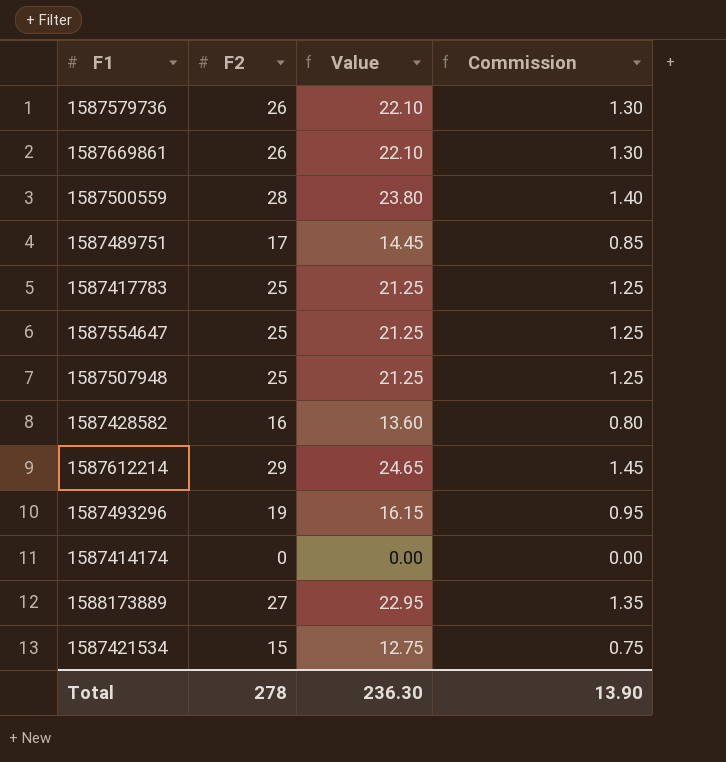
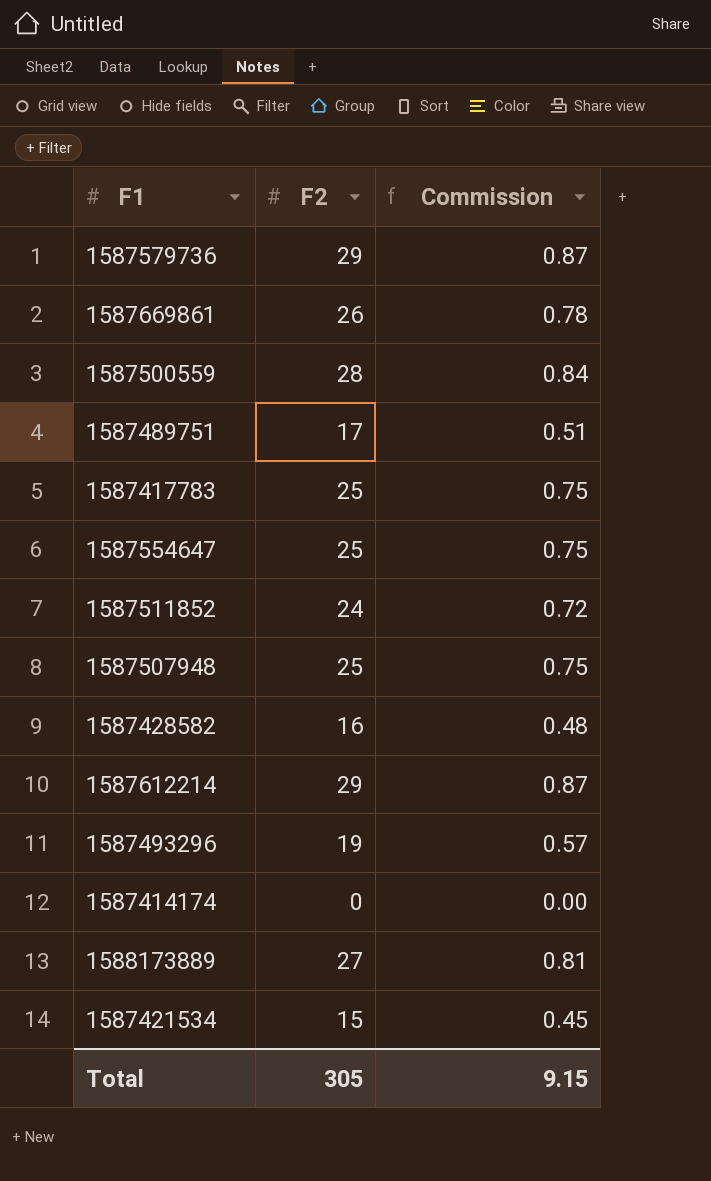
column Value | formula: [F2] * 0.85 -> none
column Commission | formula: [F2] * 0.05 -> [F2] * 0.03
1587579736 | F2: 26 -> 29
row 1587511852: none -> 24 | 0.72
Total | F2: 278 -> 305
Total | Commission: 13.90 -> 9.15

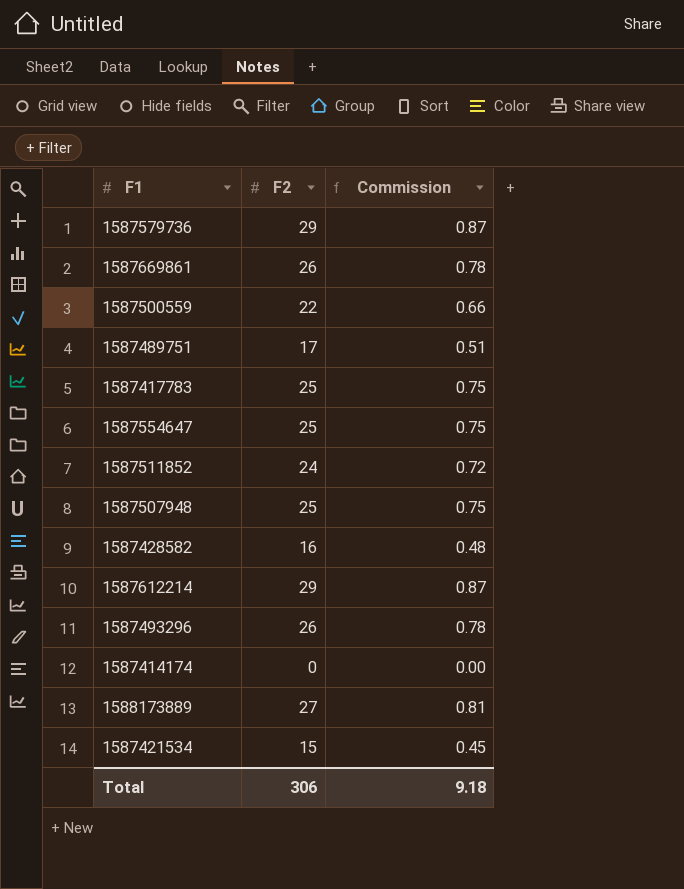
1587500559 | F2: 28 -> 22
1587500559 | Commission: 0.84 -> 0.66
1587493296 | F2: 19 -> 26
1587493296 | Commission: 0.57 -> 0.78
Total | F2: 305 -> 306
Total | Commission: 9.15 -> 9.18

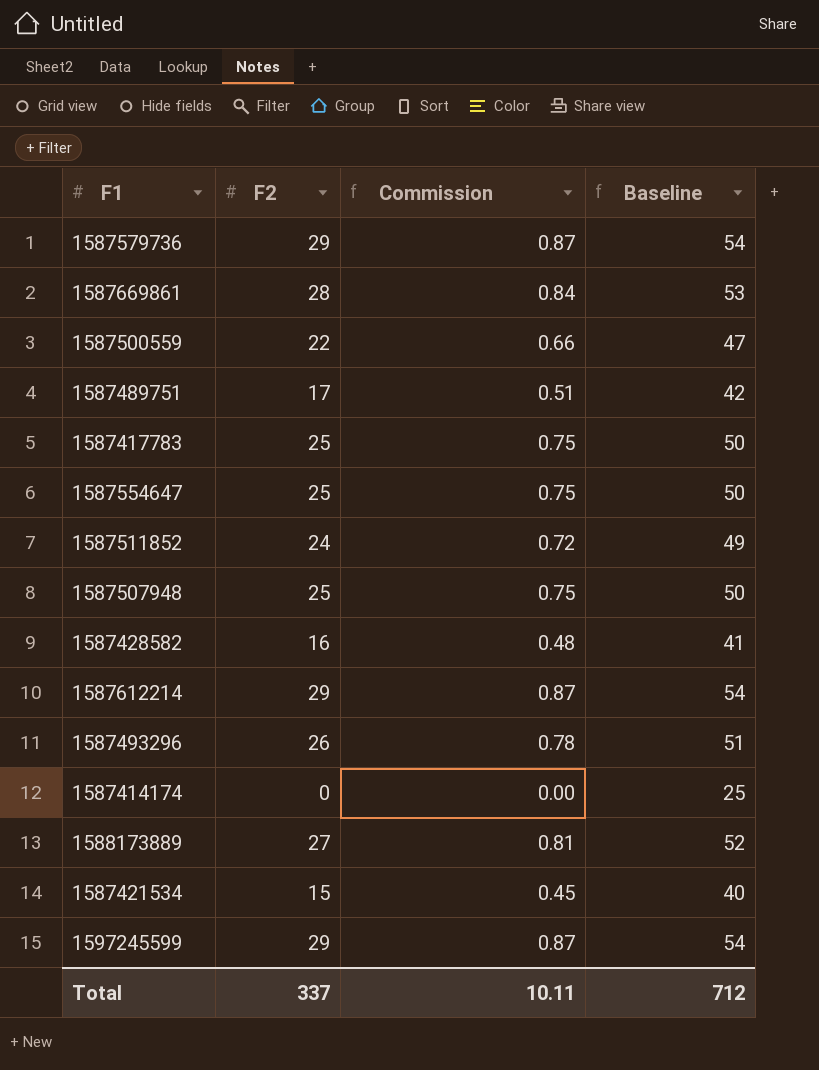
column Baseline | formula: none -> [F2] + 25
1587669861 | F2: 26 -> 28
1587669861 | Commission: 0.78 -> 0.84
row 1597245599: none -> 29 | 0.87 | 54
Total | F2: 306 -> 337
Total | Commission: 9.18 -> 10.11

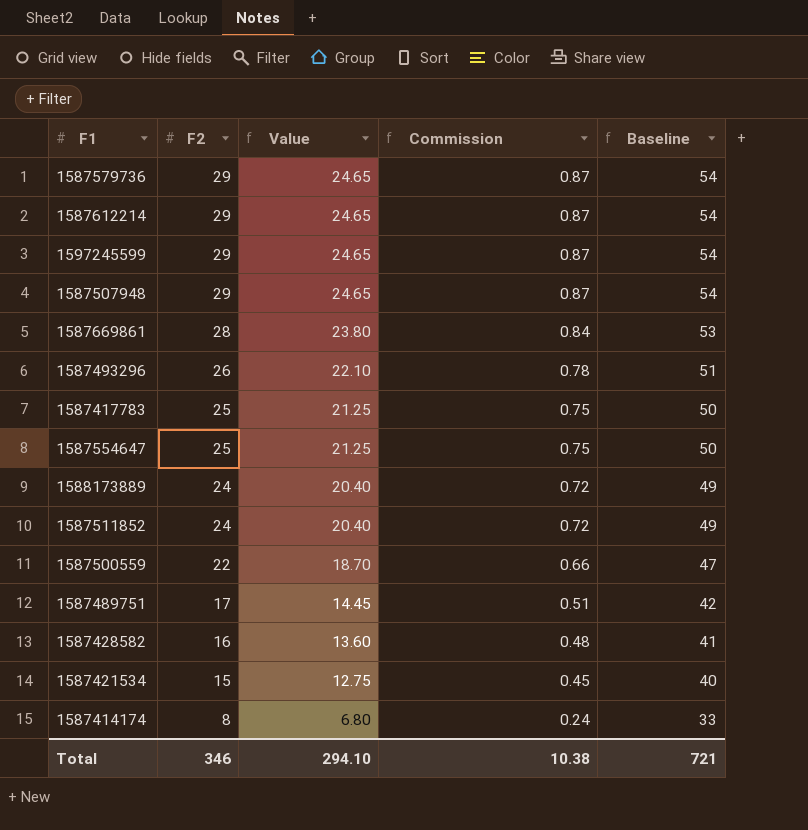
row order: none -> F2 descending
column Value | formula: none -> [F2] * 0.85
1587507948 | F2: 25 -> 29
1587507948 | Commission: 0.75 -> 0.87
1587507948 | Baseline: 50 -> 54
1588173889 | F2: 27 -> 24
1588173889 | Commission: 0.81 -> 0.72
1588173889 | Baseline: 52 -> 49
1587414174 | F2: 0 -> 8
1587414174 | Commission: 0.00 -> 0.24
1587414174 | Baseline: 25 -> 33
Total | F2: 337 -> 346
Total | Commission: 10.11 -> 10.38
Total | Baseline: 712 -> 721

